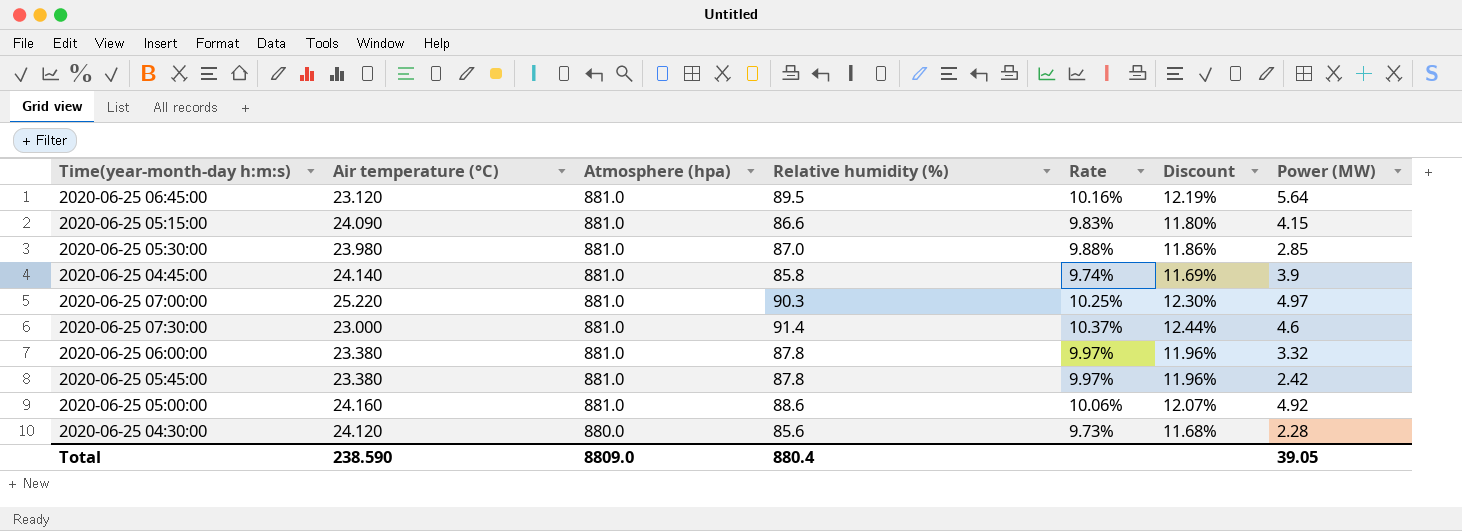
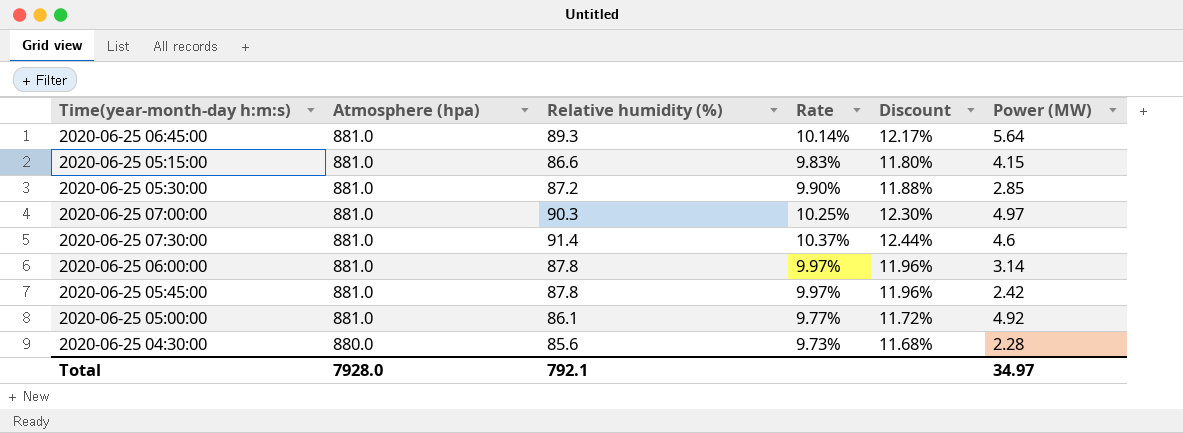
column Air temperature (°C) | position: 2 -> none
row 2020-06-25 04:45:00: 24.140 | 881.0 | 85.8 | 9.74% | 11.69% | 3.9 -> none
2020-06-25 06:45:00 | Relative humidity (%): 89.5 -> 89.3
2020-06-25 06:45:00 | Rate: 10.16% -> 10.14%
2020-06-25 06:45:00 | Discount: 12.19% -> 12.17%
2020-06-25 05:30:00 | Relative humidity (%): 87.0 -> 87.2
2020-06-25 05:30:00 | Rate: 9.88% -> 9.90%
2020-06-25 05:30:00 | Discount: 11.86% -> 11.88%
2020-06-25 06:00:00 | Power (MW): 3.32 -> 3.14
2020-06-25 05:00:00 | Relative humidity (%): 88.6 -> 86.1
2020-06-25 05:00:00 | Rate: 10.06% -> 9.77%
2020-06-25 05:00:00 | Discount: 12.07% -> 11.72%
Total | Atmosphere (hpa): 8809.0 -> 7928.0
Total | Relative humidity (%): 880.4 -> 792.1
Total | Power (MW): 39.05 -> 34.97

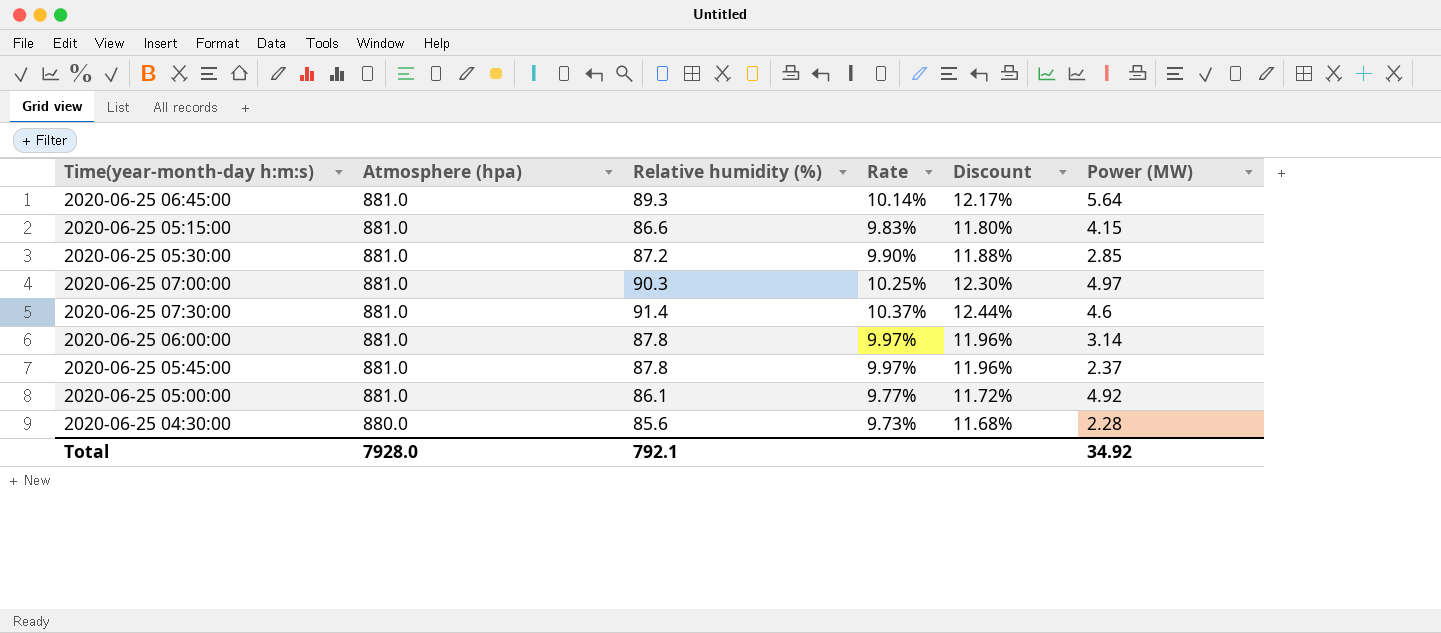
2020-06-25 05:45:00 | Power (MW): 2.42 -> 2.37
Total | Power (MW): 34.97 -> 34.92

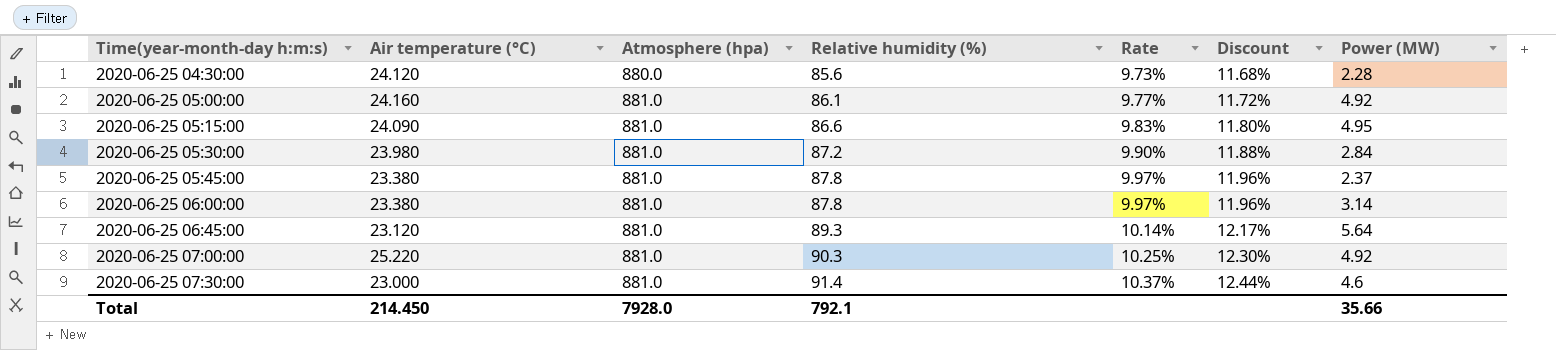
row order: Atmosphere (hpa) descending -> Time(year-month-day h:m:s) ascending
column Air temperature (°C) | position: none -> 2
2020-06-25 05:15:00 | Power (MW): 4.15 -> 4.95
2020-06-25 05:30:00 | Power (MW): 2.85 -> 2.84
2020-06-25 07:00:00 | Power (MW): 4.97 -> 4.92
Total | Power (MW): 34.92 -> 35.66

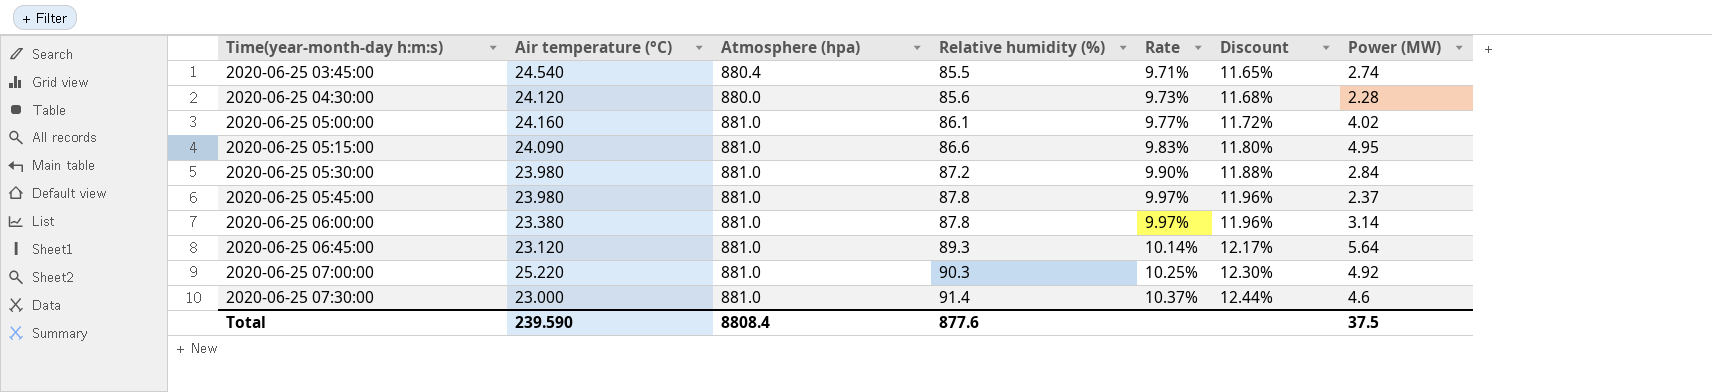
row 2020-06-25 03:45:00: none -> 24.540 | 880.4 | 85.5 | 9.71% | 11.65% | 2.74
2020-06-25 05:00:00 | Power (MW): 4.92 -> 4.02
2020-06-25 05:45:00 | Air temperature (°C): 23.380 -> 23.980
Total | Air temperature (°C): 214.450 -> 239.590
Total | Atmosphere (hpa): 7928.0 -> 8808.4
Total | Relative humidity (%): 792.1 -> 877.6
Total | Power (MW): 35.66 -> 37.5

